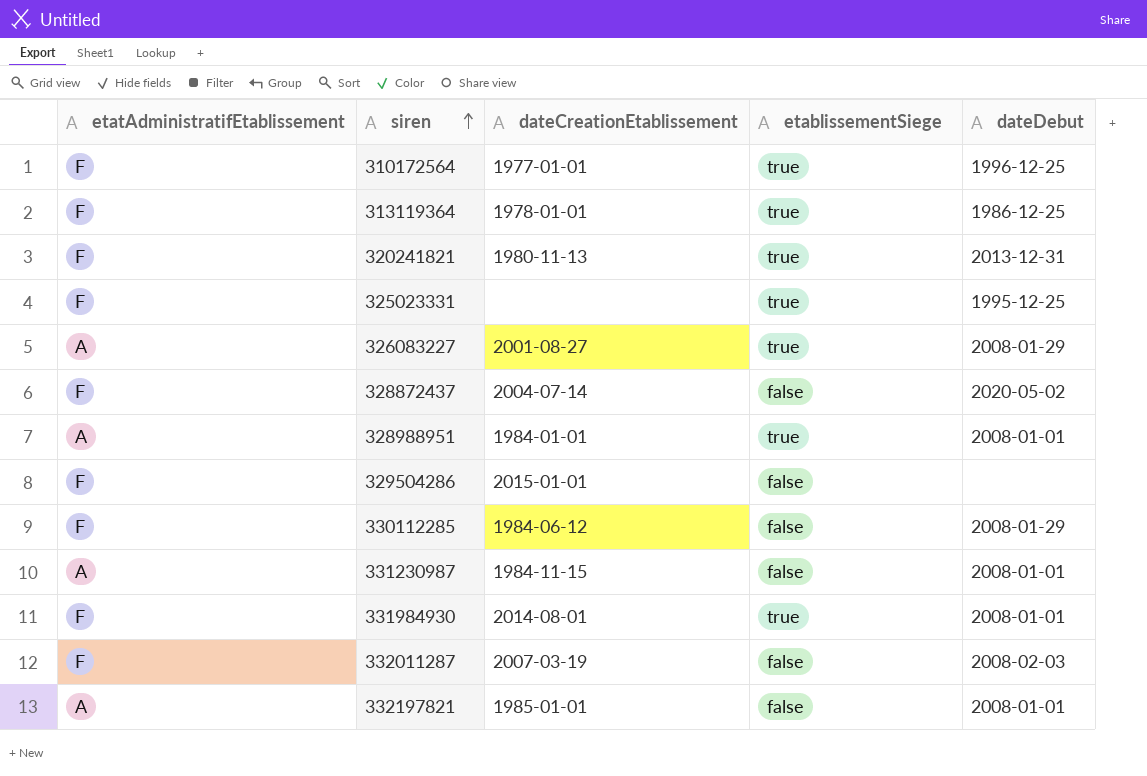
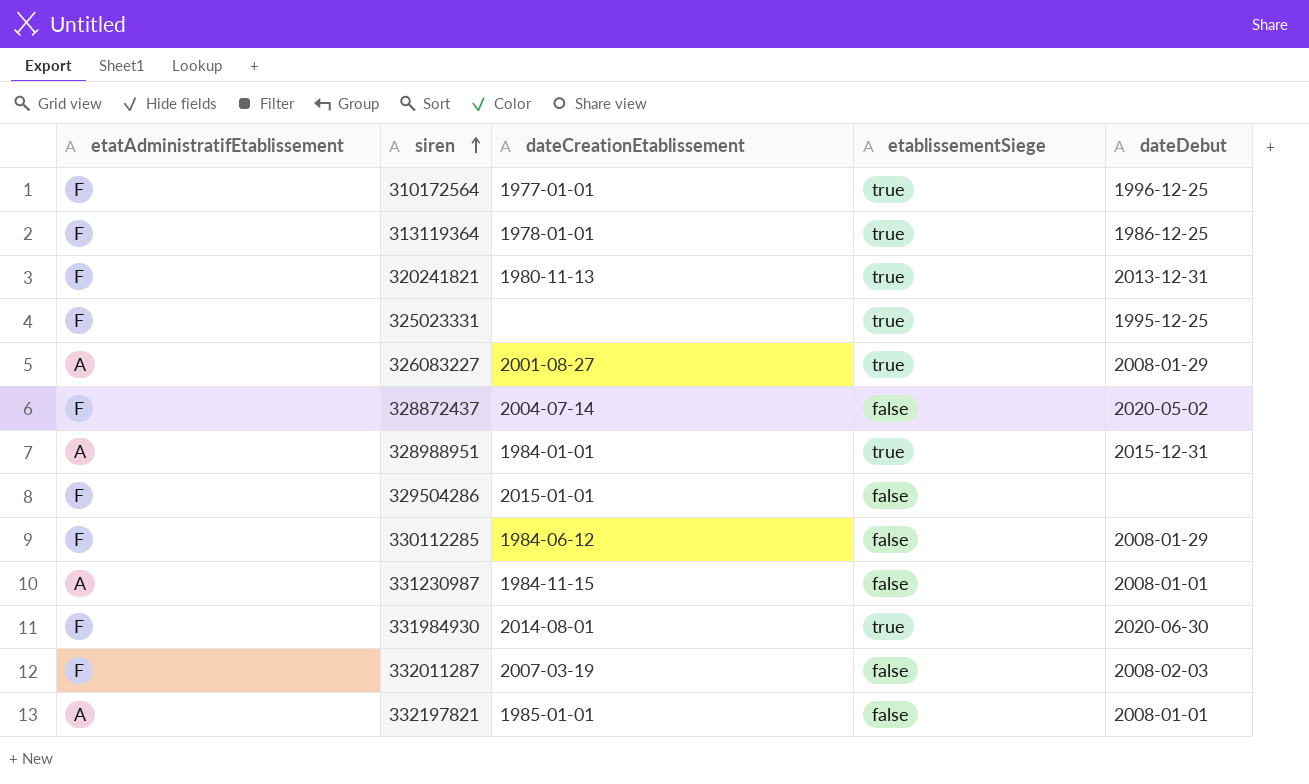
328988951 | dateDebut: 2008-01-01 -> 2015-12-31
331984930 | dateDebut: 2008-01-01 -> 2020-06-30

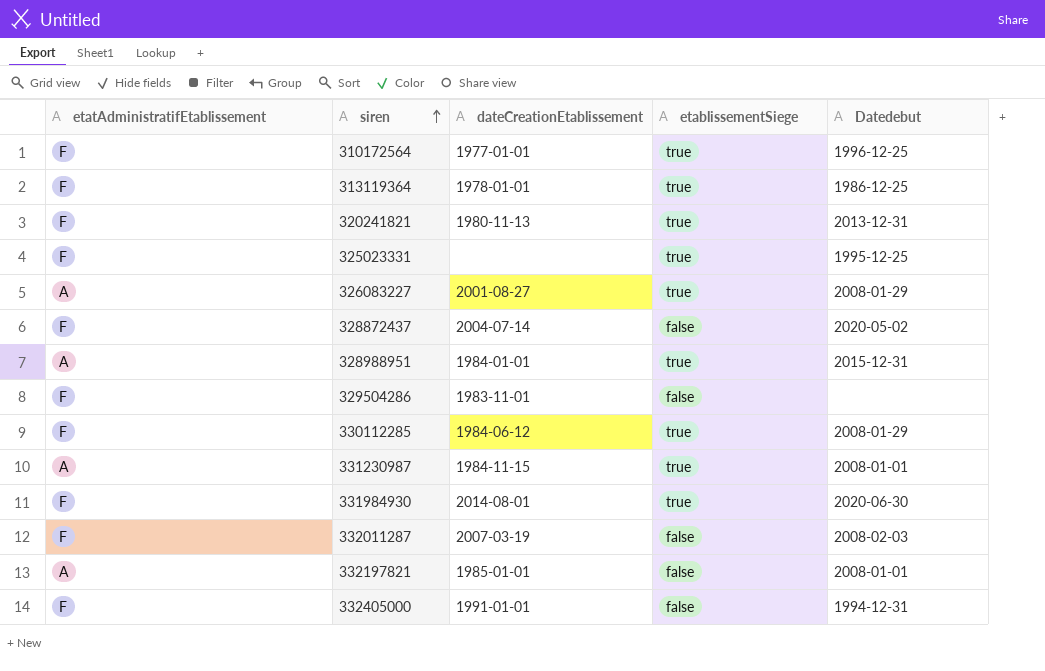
column name: dateDebut -> Datedebut
329504286 | dateCreationEtablissement: 2015-01-01 -> 1983-11-01
330112285 | etablissementSiege: false -> true
331230987 | etablissementSiege: false -> true
row 332405000: none -> F | 1991-01-01 | false | 1994-12-31

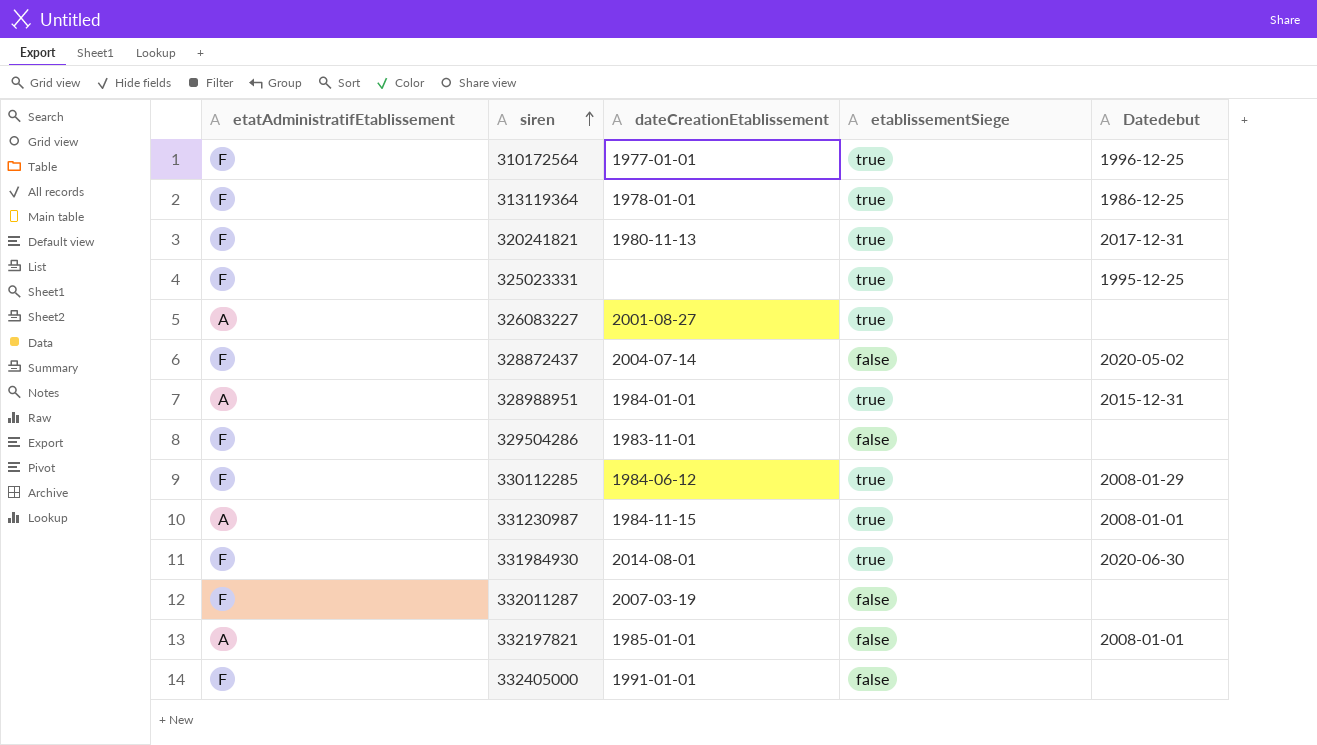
320241821 | Datedebut: 2013-12-31 -> 2017-12-31
326083227 | Datedebut: 2008-01-29 -> none
332011287 | Datedebut: 2008-02-03 -> none
332405000 | Datedebut: 1994-12-31 -> none

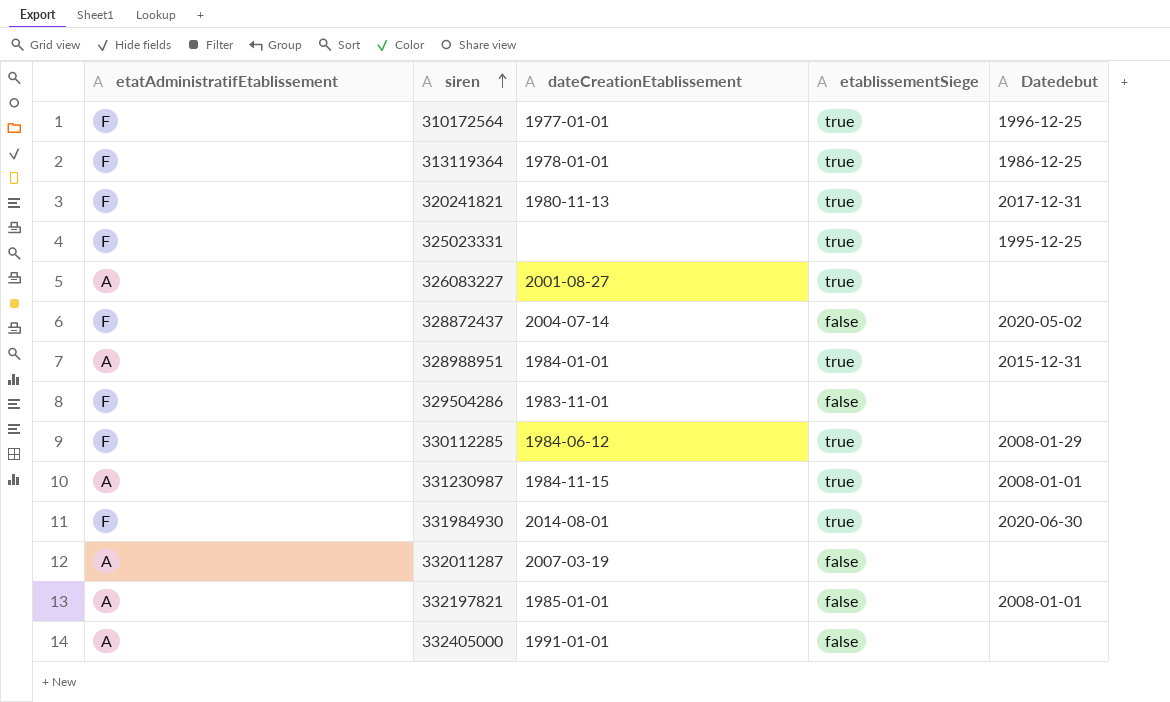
332011287 | etatAdministratifEtablissement: F -> A
332405000 | etatAdministratifEtablissement: F -> A

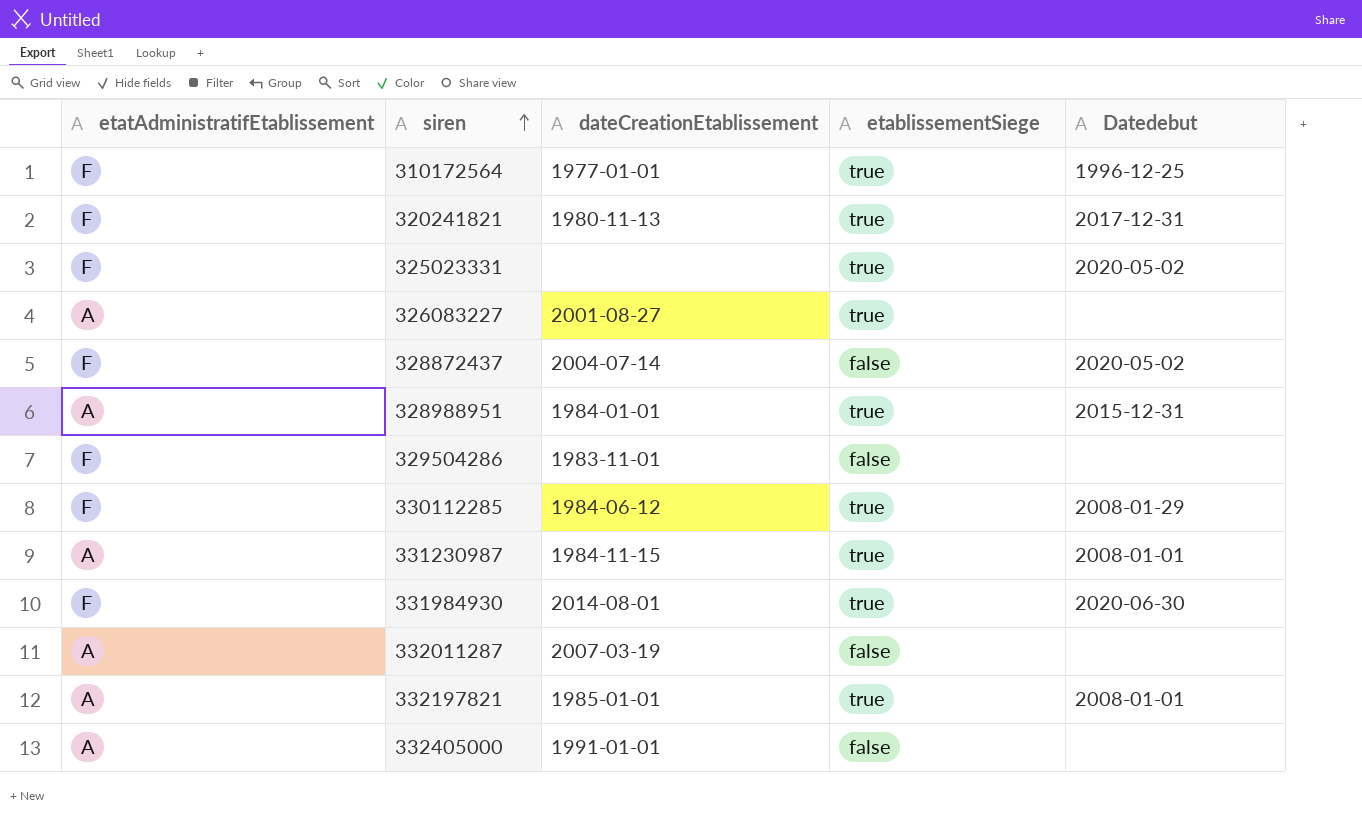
row 313119364: F | 1978-01-01 | true | 1986-12-25 -> none
325023331 | Datedebut: 1995-12-25 -> 2020-05-02
332197821 | etablissementSiege: false -> true

